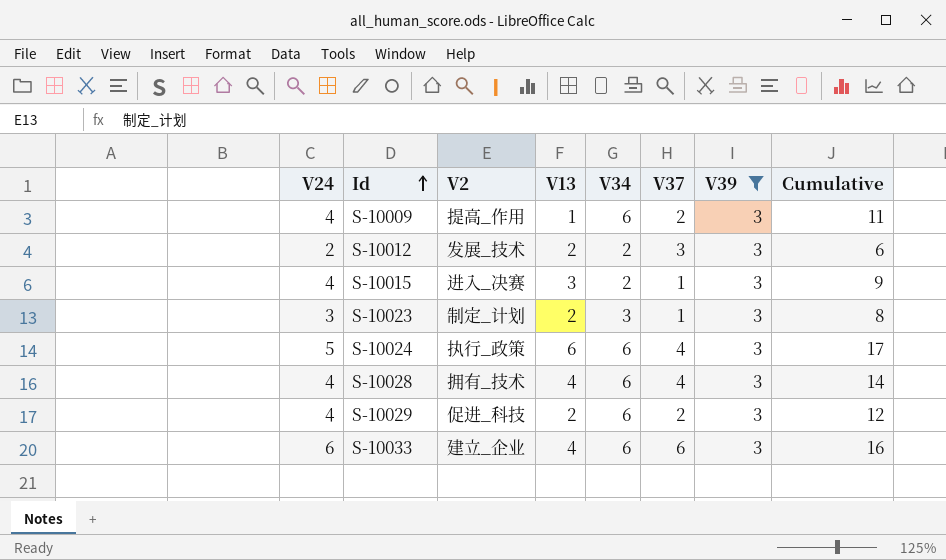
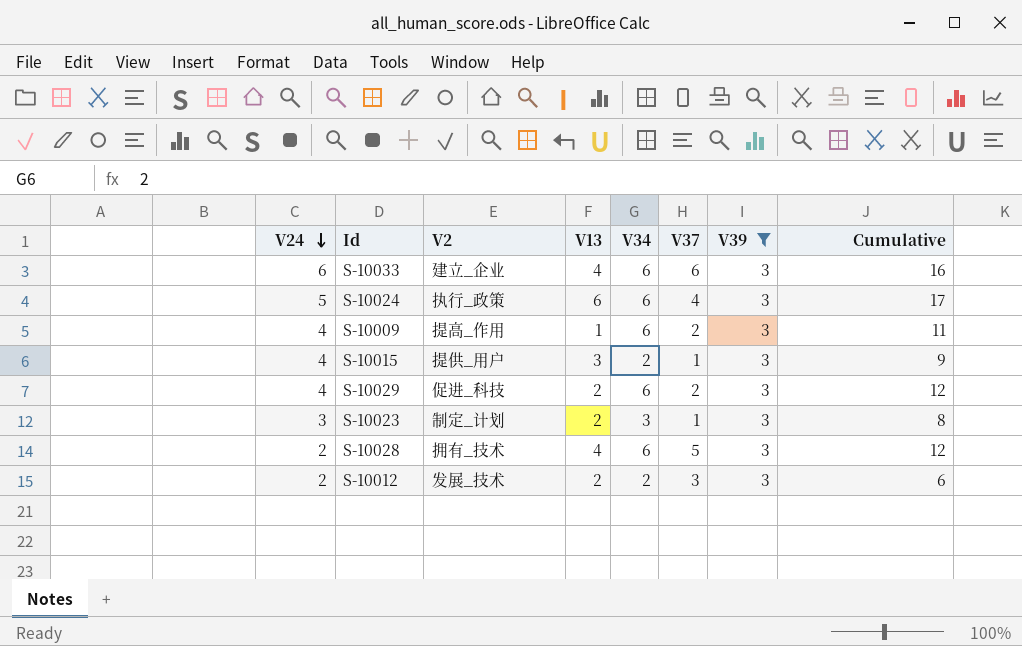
row order: Id ascending -> V24 descending
S-10015 | V2: 进入_决赛 -> 提供_用户
S-10028 | V24: 4 -> 2
S-10028 | V37: 4 -> 5
S-10028 | Cumulative: 14 -> 12

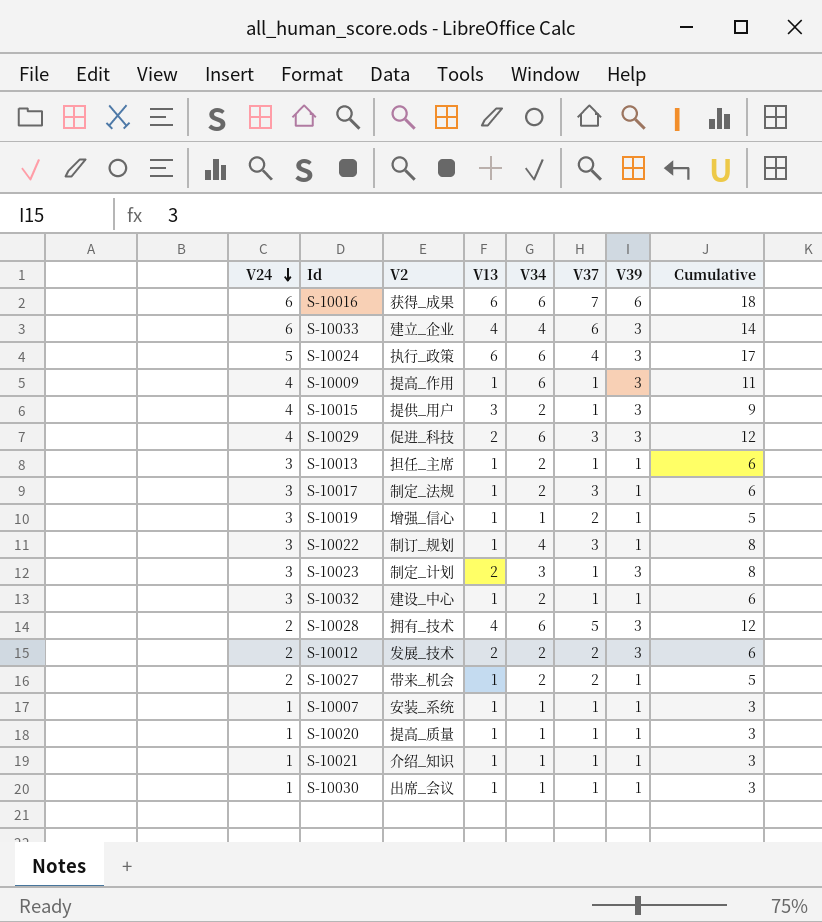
filter: V39 = 3 -> none
S-10033 | V34: 6 -> 4
S-10033 | Cumulative: 16 -> 14
S-10009 | V37: 2 -> 1
S-10029 | V37: 2 -> 3
S-10012 | V37: 3 -> 2

